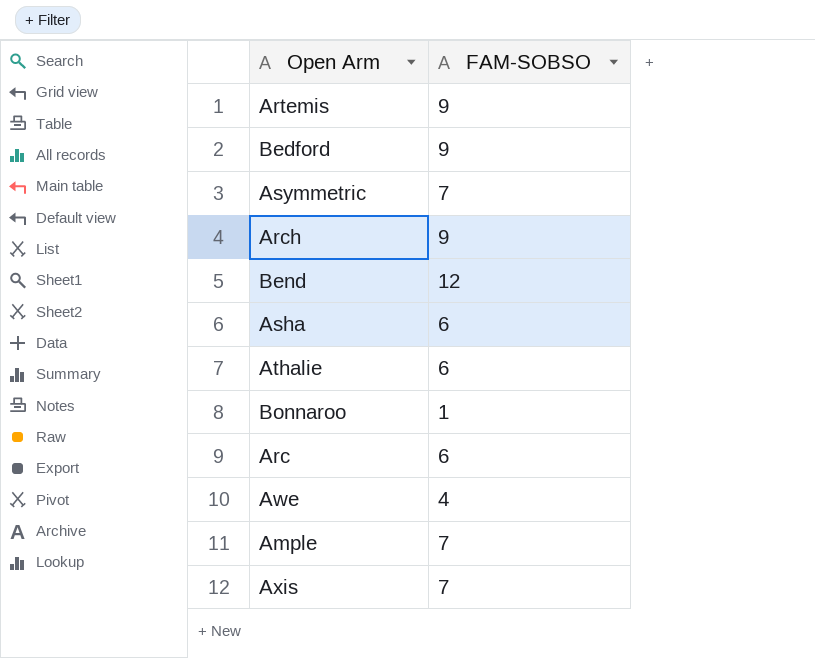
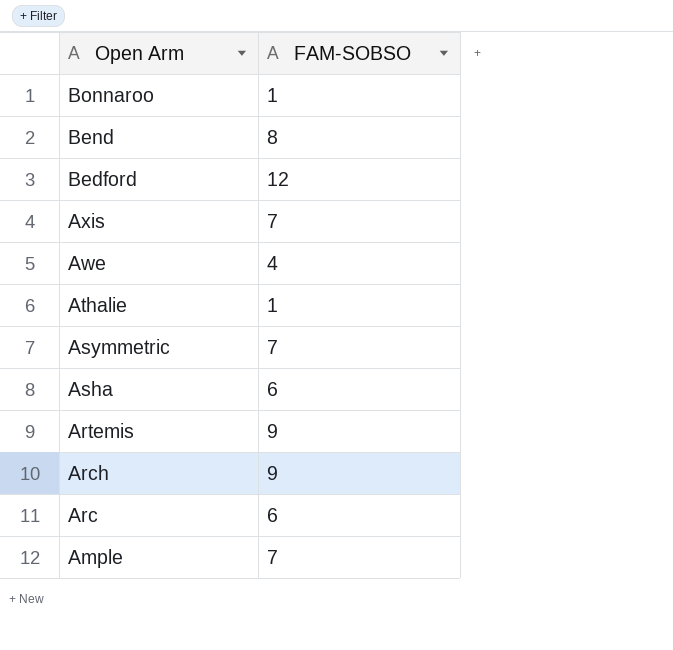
row order: none -> Open Arm descending
Bend | FAM-SOBSO: 12 -> 8
Bedford | FAM-SOBSO: 9 -> 12
Athalie | FAM-SOBSO: 6 -> 1

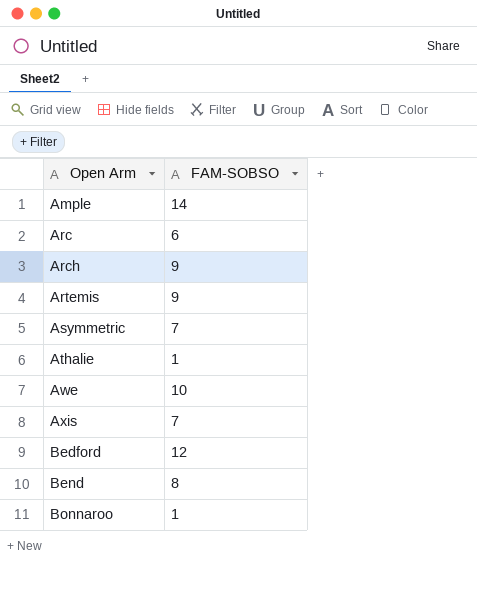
row order: Open Arm descending -> Open Arm ascending
row Asha: 6 -> none
Ample | FAM-SOBSO: 7 -> 14
Awe | FAM-SOBSO: 4 -> 10

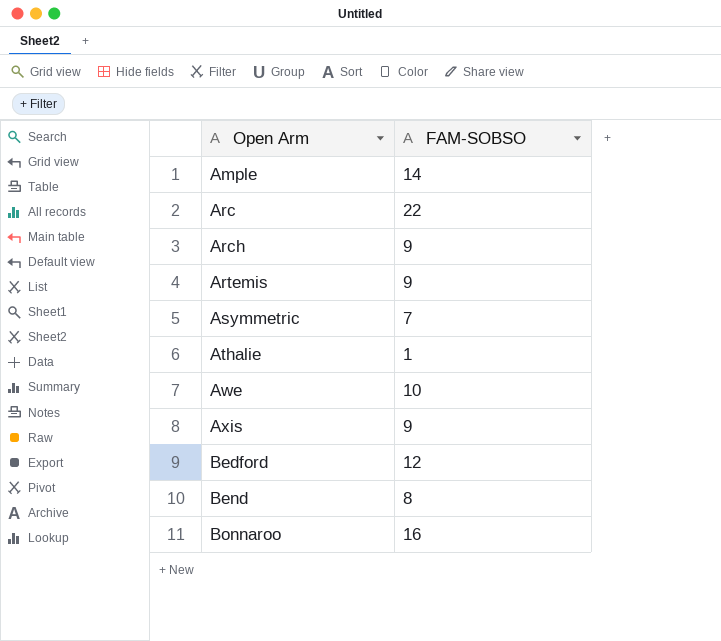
Arc | FAM-SOBSO: 6 -> 22
Axis | FAM-SOBSO: 7 -> 9
Bonnaroo | FAM-SOBSO: 1 -> 16

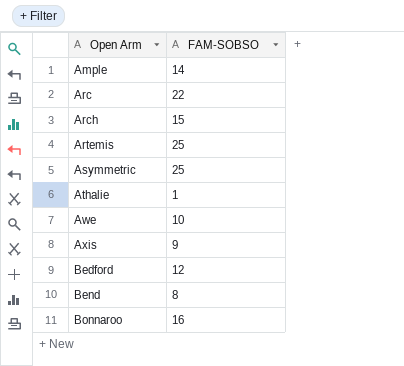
Arch | FAM-SOBSO: 9 -> 15
Artemis | FAM-SOBSO: 9 -> 25
Asymmetric | FAM-SOBSO: 7 -> 25

